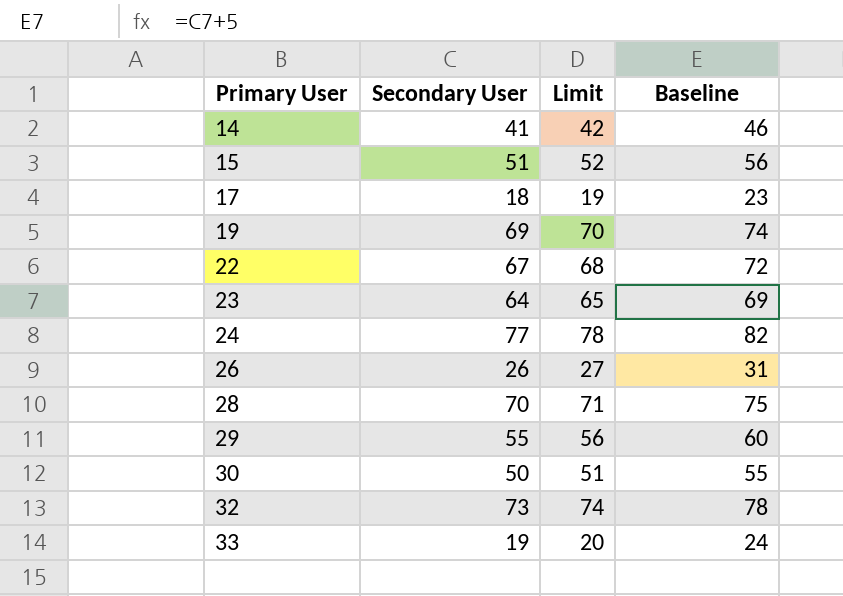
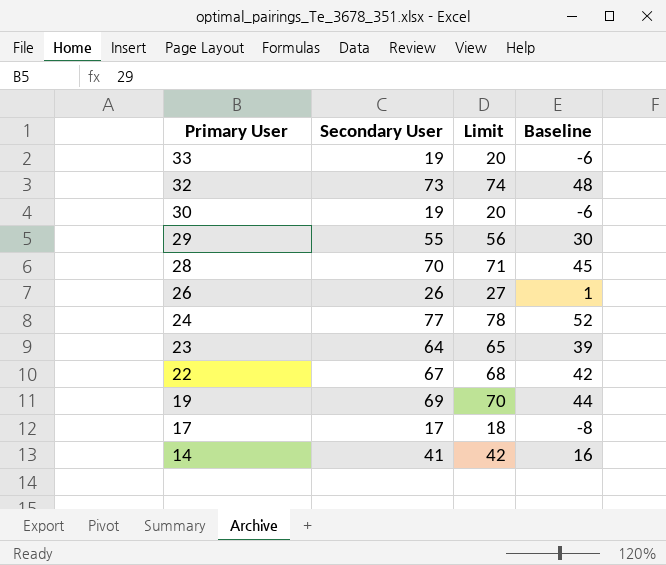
row order: Primary User ascending -> Primary User descending
column Baseline | formula: [Secondary User] + 5 -> [Secondary User] - 25
row 15: 51 | 52 | 56 -> none
30 | Secondary User: 50 -> 19
30 | Limit: 51 -> 20
17 | Secondary User: 18 -> 17
17 | Limit: 19 -> 18

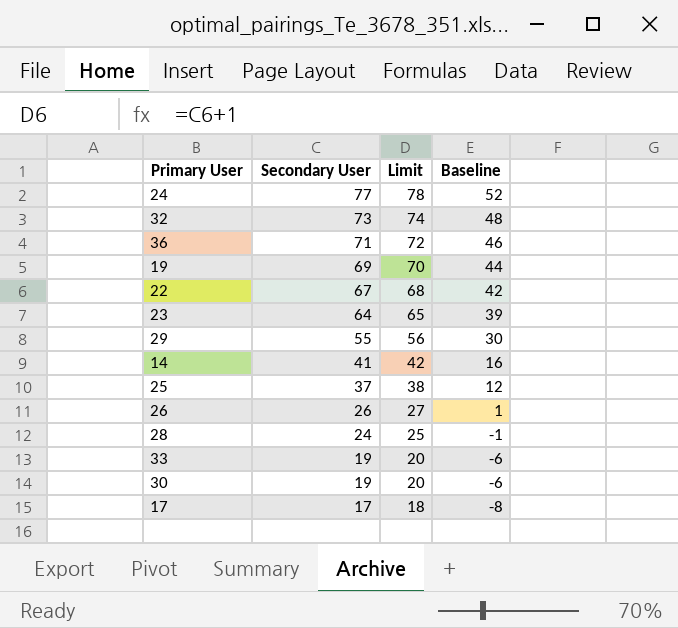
row order: Primary User descending -> Secondary User descending
row 36: none -> 71 | 72 | 46
row 25: none -> 37 | 38 | 12
28 | Secondary User: 70 -> 24
28 | Limit: 71 -> 25
28 | Baseline: 45 -> -1

